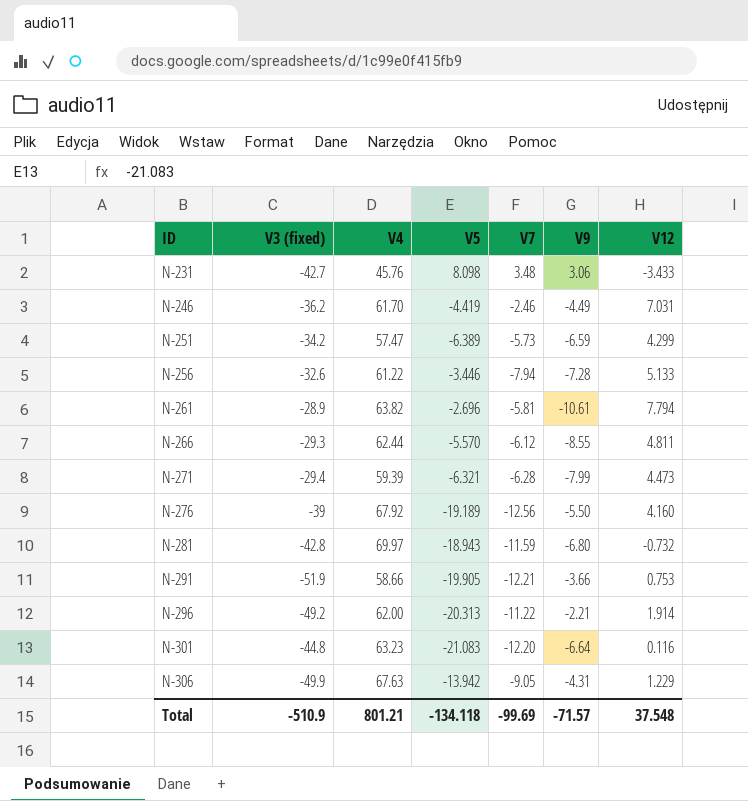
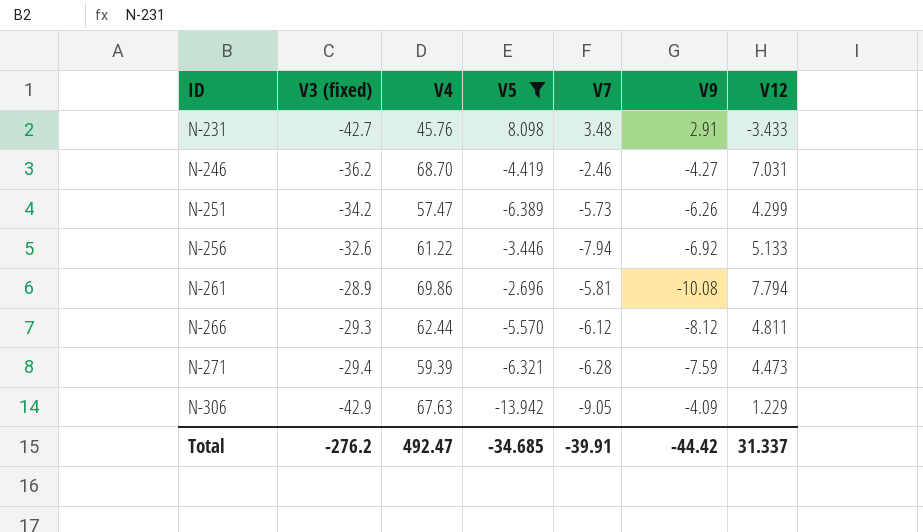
filter: none -> V5 >= -13.942
N-231 | V9: 3.06 -> 2.91
N-246 | V4: 61.70 -> 68.70
N-246 | V9: -4.49 -> -4.27
N-251 | V9: -6.59 -> -6.26
N-256 | V9: -7.28 -> -6.92
N-261 | V4: 63.82 -> 69.86
N-261 | V9: -10.61 -> -10.08
N-266 | V9: -8.55 -> -8.12
N-271 | V9: -7.99 -> -7.59
N-306 | V3 (fixed): -49.9 -> -42.9
N-306 | V9: -4.31 -> -4.09
Total | V3 (fixed): -510.9 -> -276.2
Total | V4: 801.21 -> 492.47
Total | V5: -134.118 -> -34.685
Total | V7: -99.69 -> -39.91
Total | V9: -71.57 -> -44.42
Total | V12: 37.548 -> 31.337

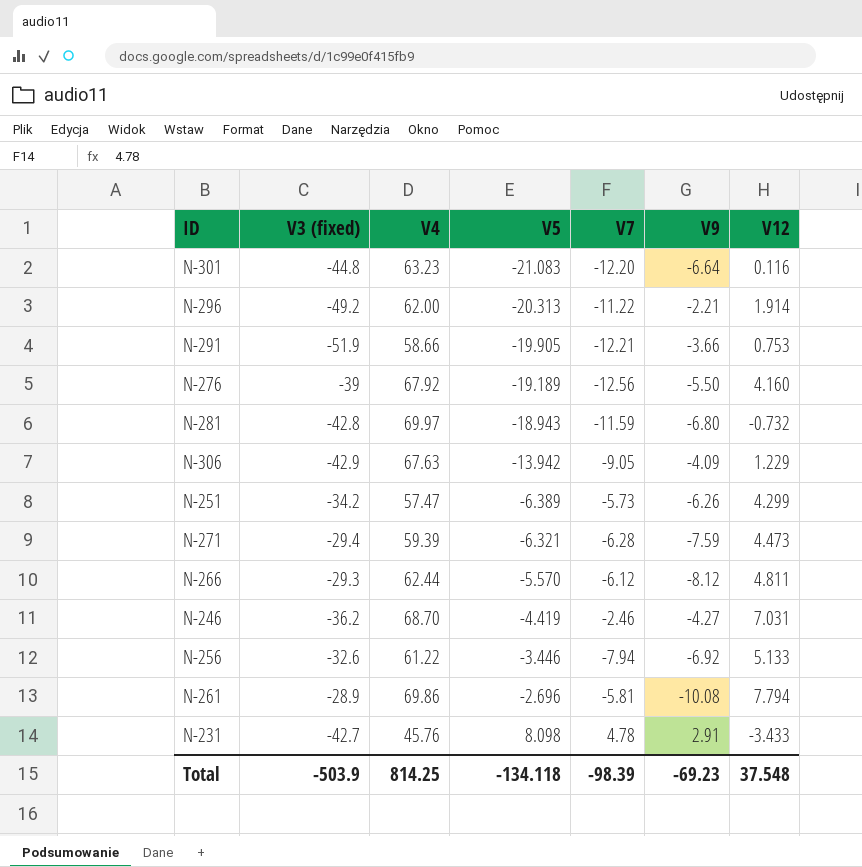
filter: V5 >= -13.942 -> none
row order: ID ascending -> V5 ascending
N-231 | V7: 3.48 -> 4.78
Total | V3 (fixed): -276.2 -> -503.9
Total | V4: 492.47 -> 814.25
Total | V5: -34.685 -> -134.118
Total | V7: -39.91 -> -98.39
Total | V9: -44.42 -> -69.23
Total | V12: 31.337 -> 37.548

